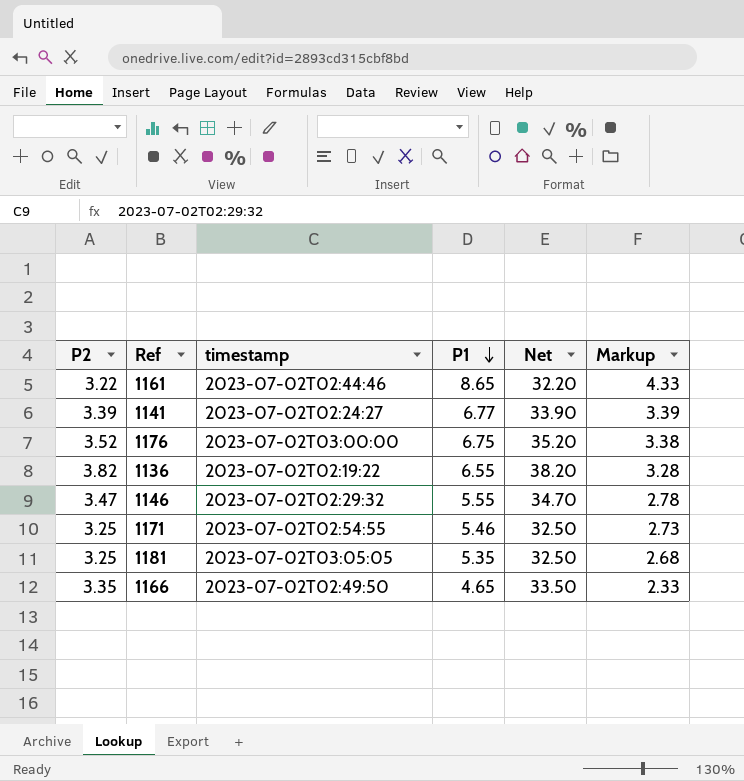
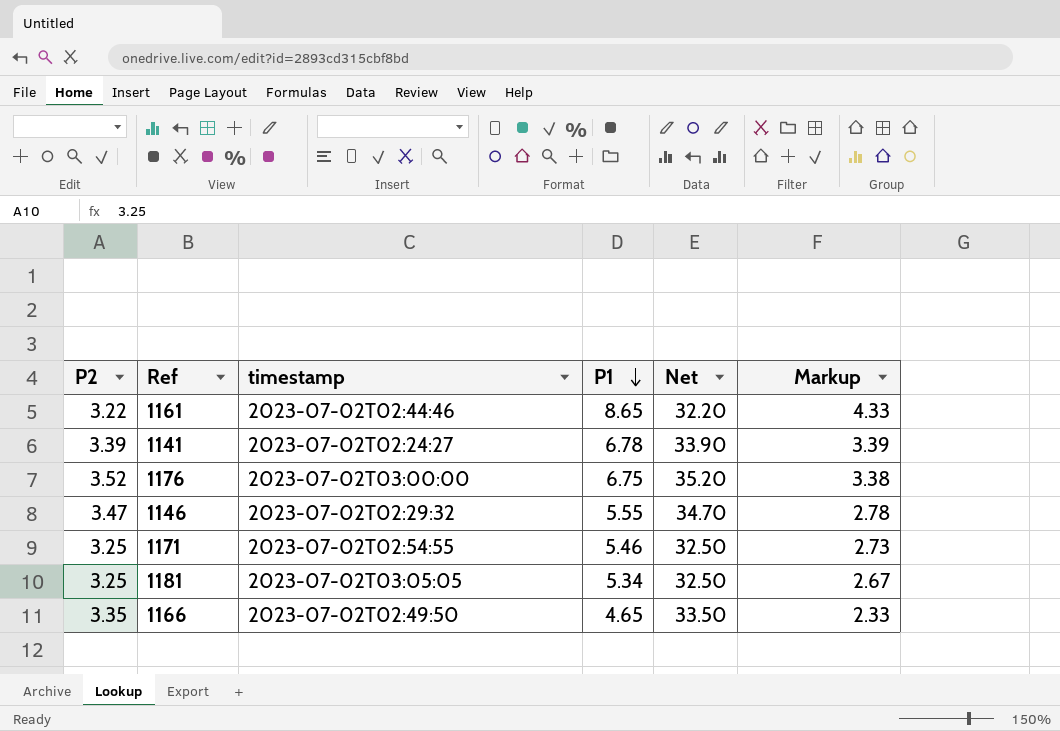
row 1136: 3.82 | 2023-07-02T02:19:22 | 6.55 | 38.20 | 3.28 -> none
1141 | P1: 6.77 -> 6.78
1181 | P1: 5.35 -> 5.34
1181 | Markup: 2.68 -> 2.67

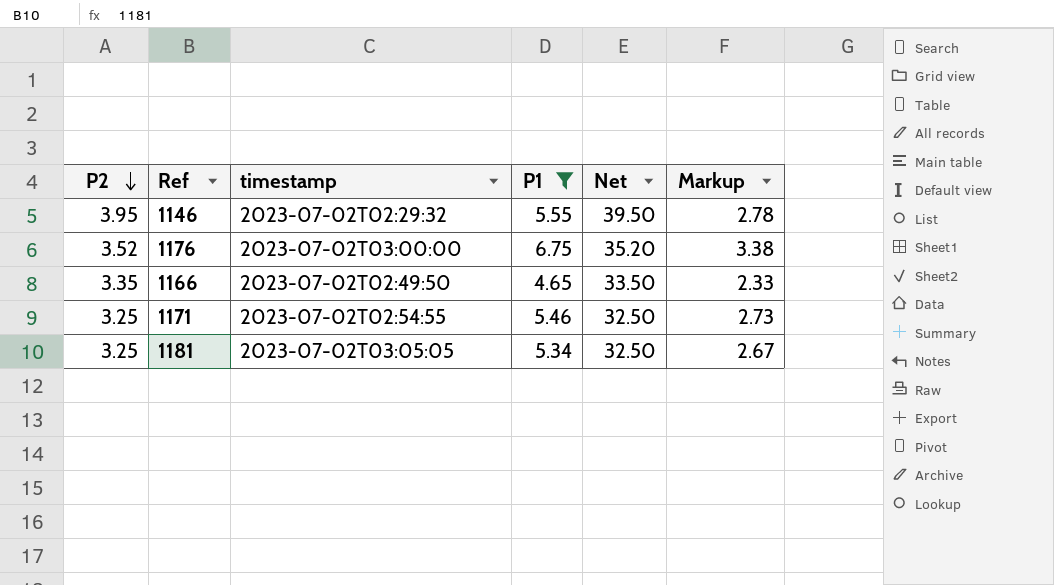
filter: none -> P1 <= 6.75
row order: P1 descending -> P2 descending
1146 | P2: 3.47 -> 3.95
1146 | Net: 34.70 -> 39.50

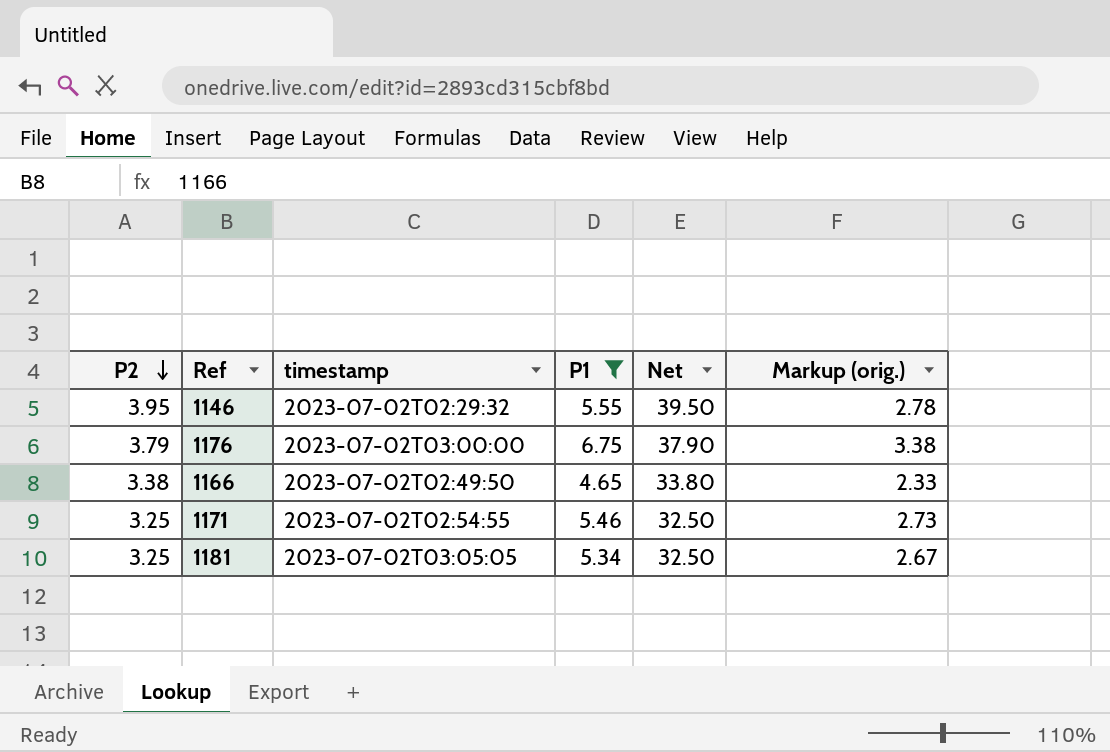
column name: Markup -> Markup (orig.)
1176 | P2: 3.52 -> 3.79
1176 | Net: 35.20 -> 37.90
1166 | P2: 3.35 -> 3.38
1166 | Net: 33.50 -> 33.80

